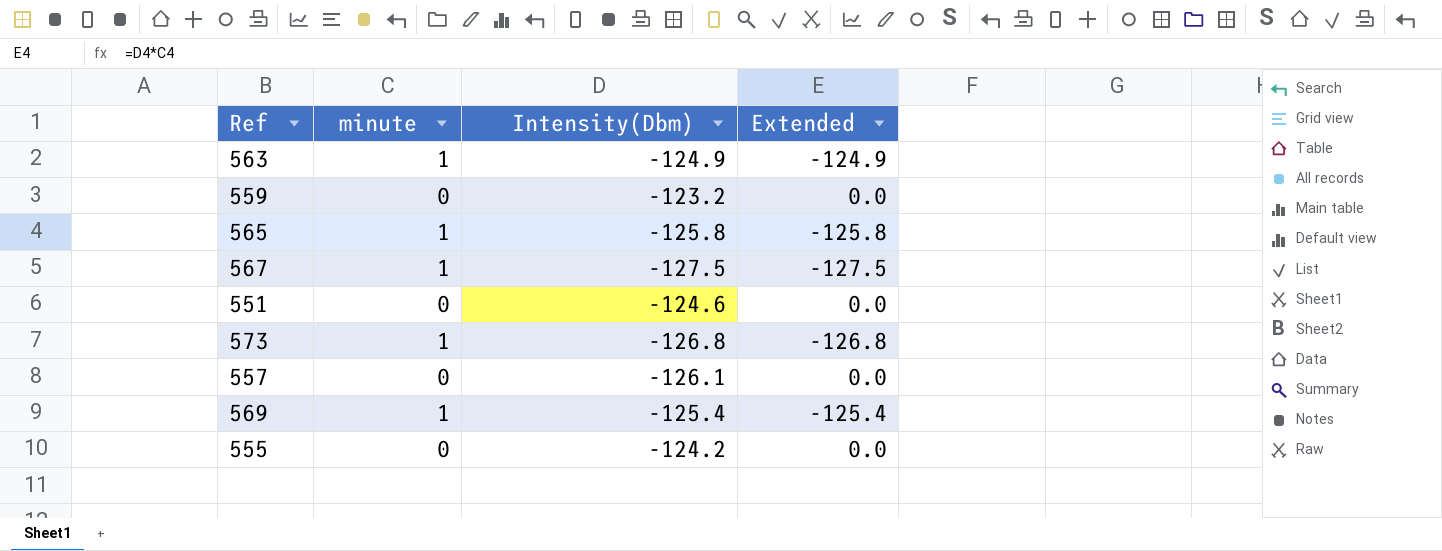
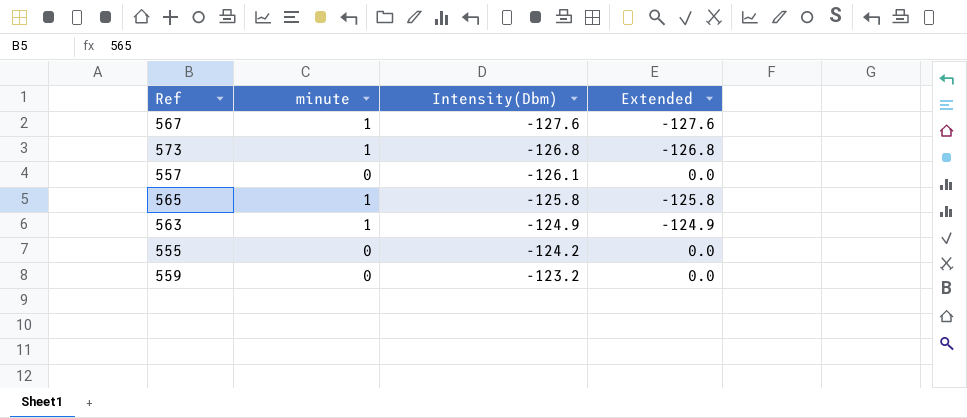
row order: none -> Intensity(Dbm) ascending
row 551: 0 | -124.6 | 0.0 -> none
row 569: 1 | -125.4 | -125.4 -> none
567 | Intensity(Dbm): -127.5 -> -127.6
567 | Extended: -127.5 -> -127.6

